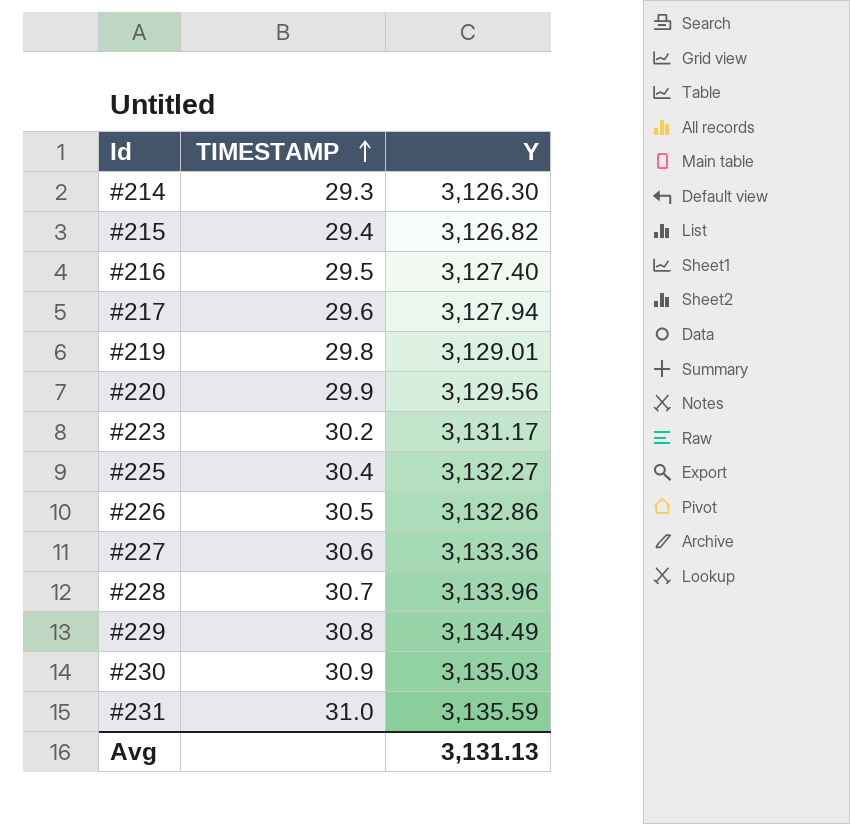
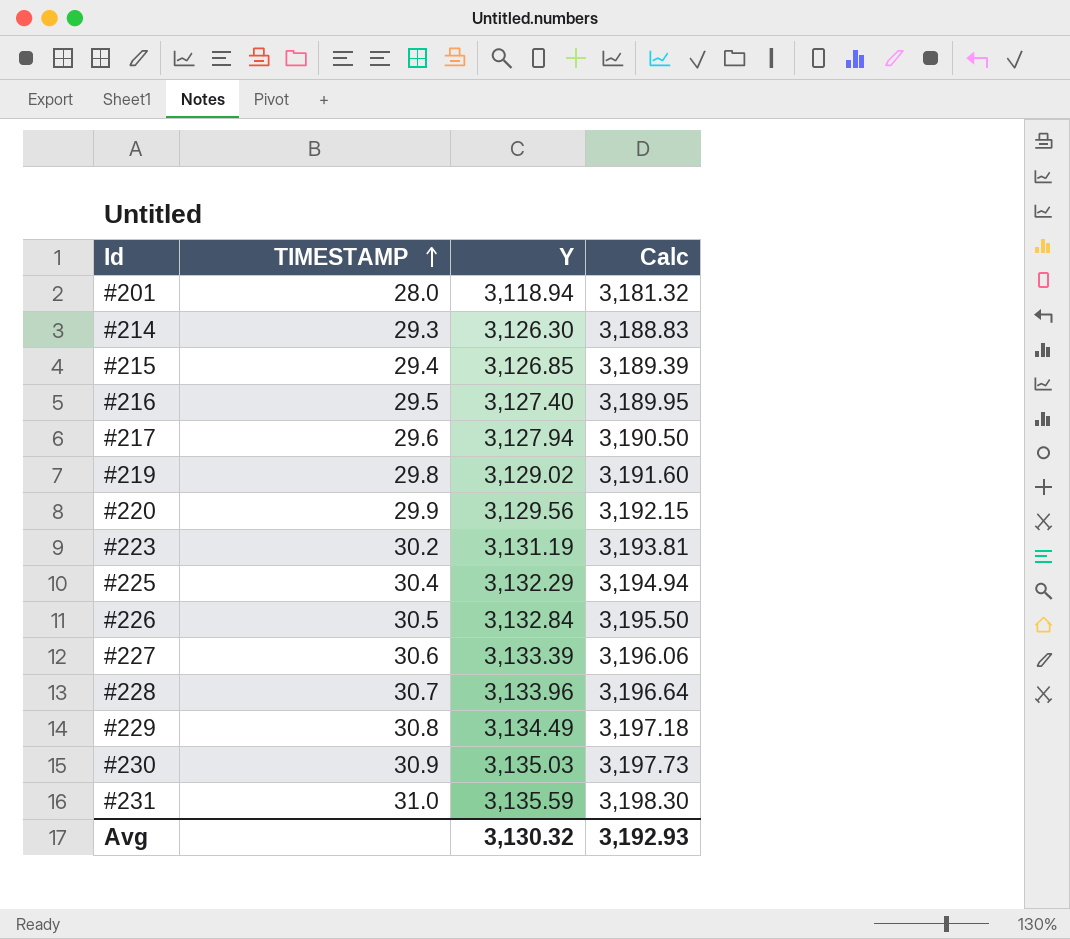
column Calc | formula: none -> [Y] * 1.02
row #201: none -> 28.0 | 3,118.94 | 3,181.32
#215 | Y: 3,126.82 -> 3,126.85
#219 | Y: 3,129.01 -> 3,129.02
#223 | Y: 3,131.17 -> 3,131.19
#225 | Y: 3,132.27 -> 3,132.29
#226 | Y: 3,132.86 -> 3,132.84
#227 | Y: 3,133.36 -> 3,133.39
Avg | Y: 3,131.13 -> 3,130.32

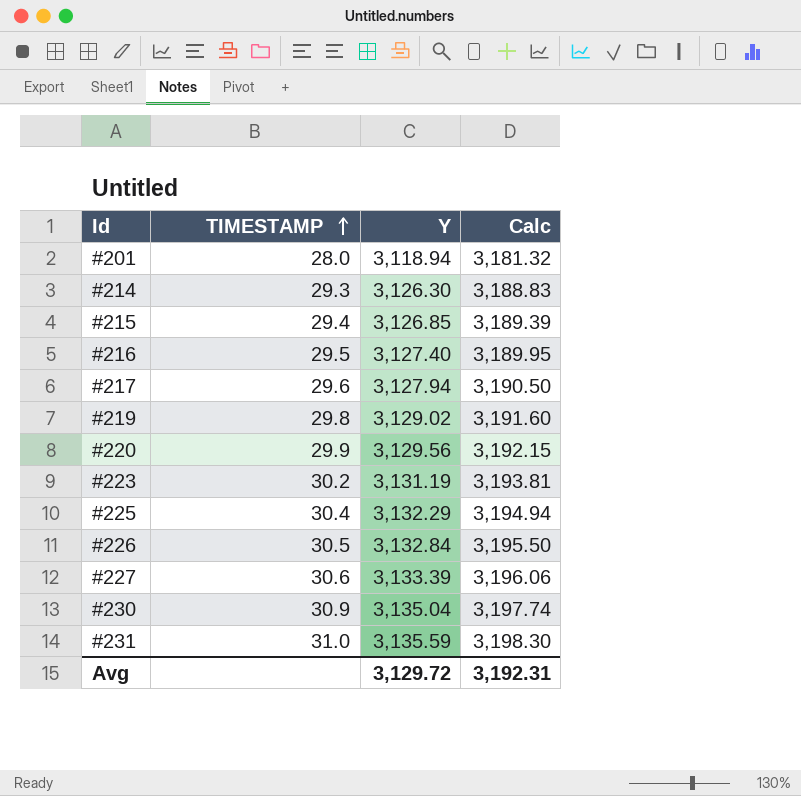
row #228: 30.7 | 3,133.96 | 3,196.64 -> none
row #229: 30.8 | 3,134.49 | 3,197.18 -> none
#230 | Y: 3,135.03 -> 3,135.04
#230 | Calc: 3,197.73 -> 3,197.74
Avg | Y: 3,130.32 -> 3,129.72
Avg | Calc: 3,192.93 -> 3,192.31

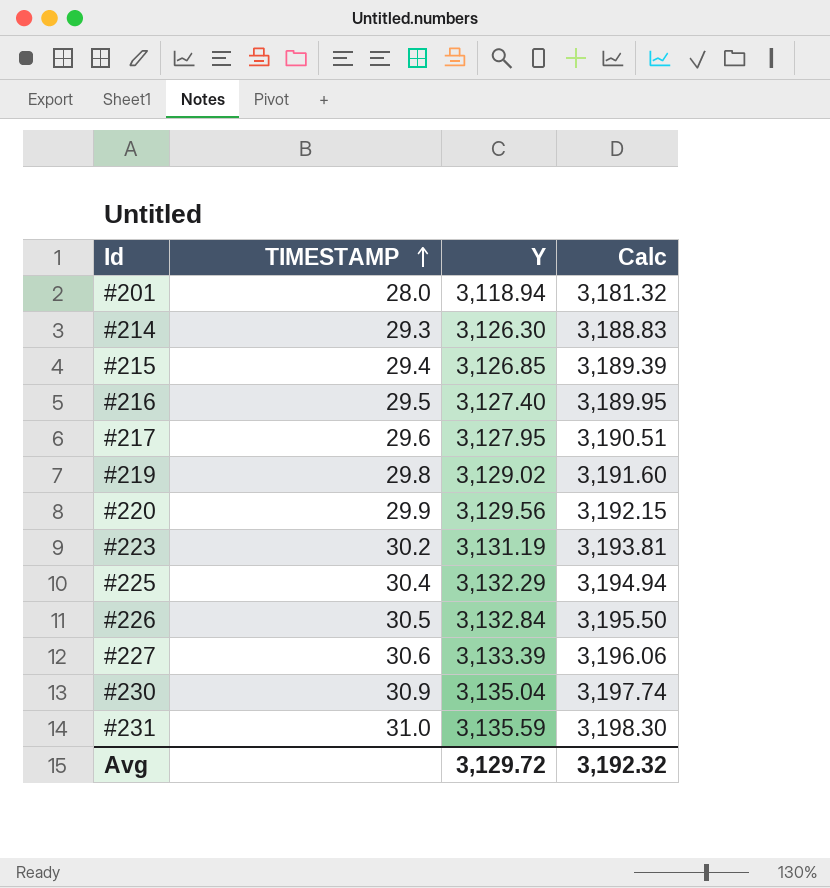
#217 | Y: 3,127.94 -> 3,127.95
#217 | Calc: 3,190.50 -> 3,190.51
Avg | Calc: 3,192.31 -> 3,192.32

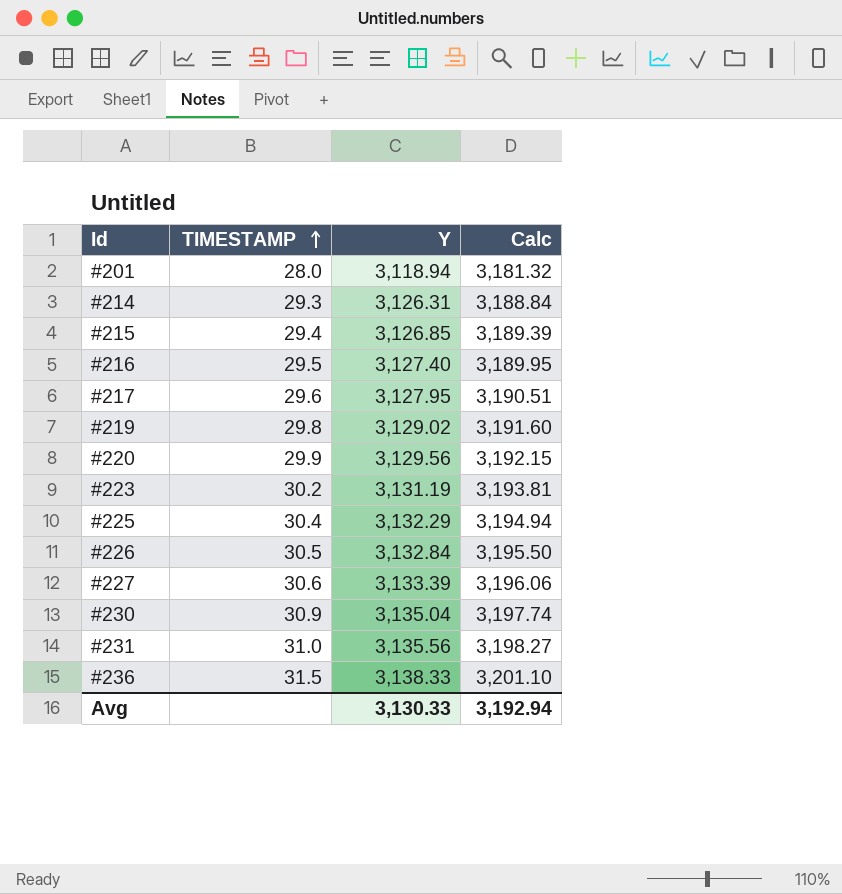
#214 | Y: 3,126.30 -> 3,126.31
#214 | Calc: 3,188.83 -> 3,188.84
#231 | Y: 3,135.59 -> 3,135.56
#231 | Calc: 3,198.30 -> 3,198.27
row #236: none -> 31.5 | 3,138.33 | 3,201.10
Avg | Y: 3,129.72 -> 3,130.33
Avg | Calc: 3,192.32 -> 3,192.94

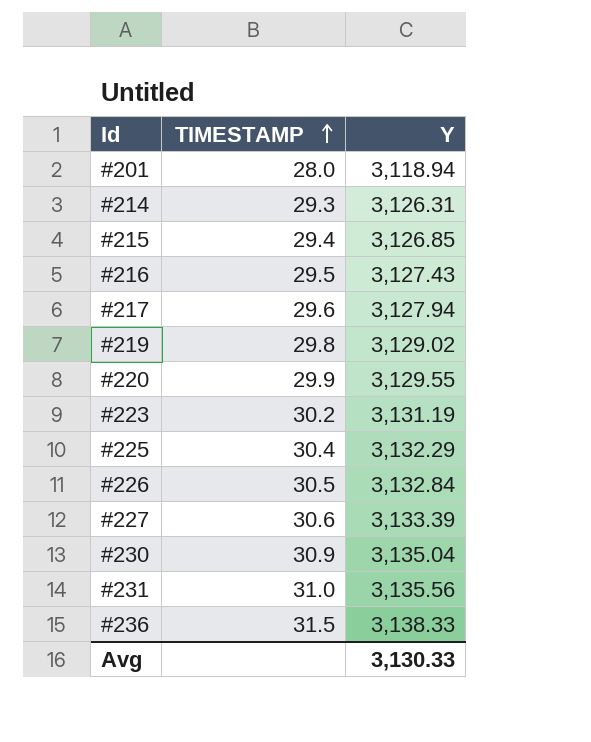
column Calc | formula: [Y] * 1.02 -> none
#216 | Y: 3,127.40 -> 3,127.43
#217 | Y: 3,127.95 -> 3,127.94
#220 | Y: 3,129.56 -> 3,129.55

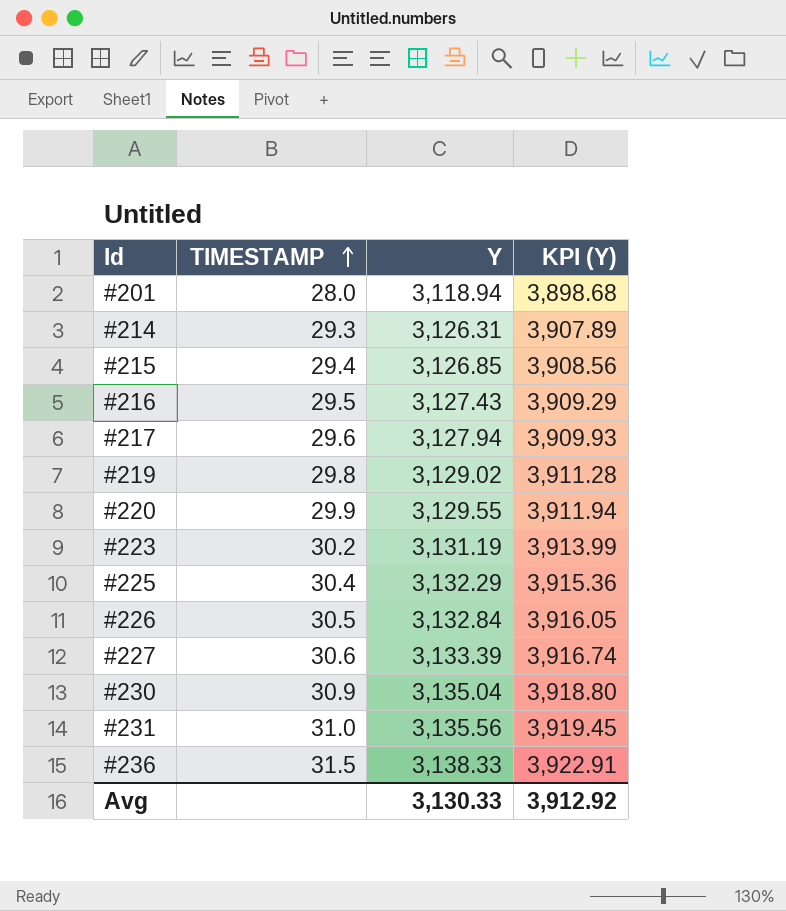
column KPI (Y) | formula: none -> [Y] * 1.25

